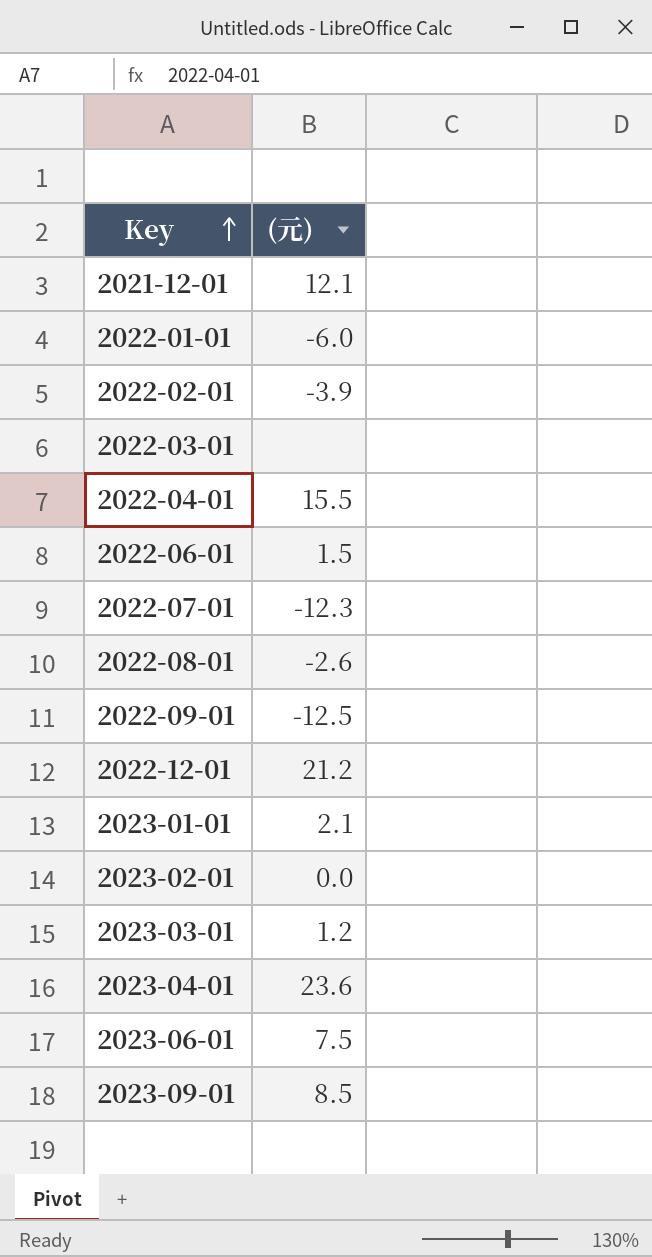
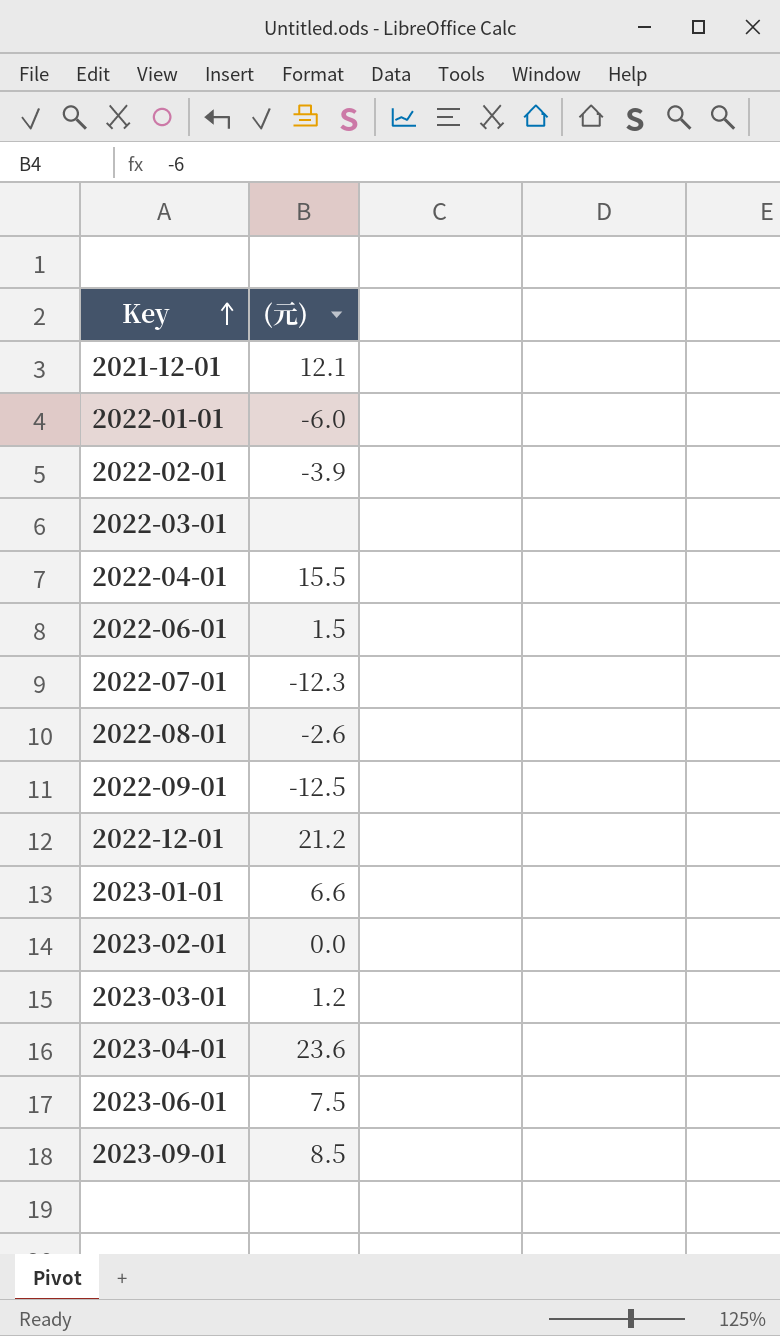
2023-01-01 | (元): 2.1 -> 6.6

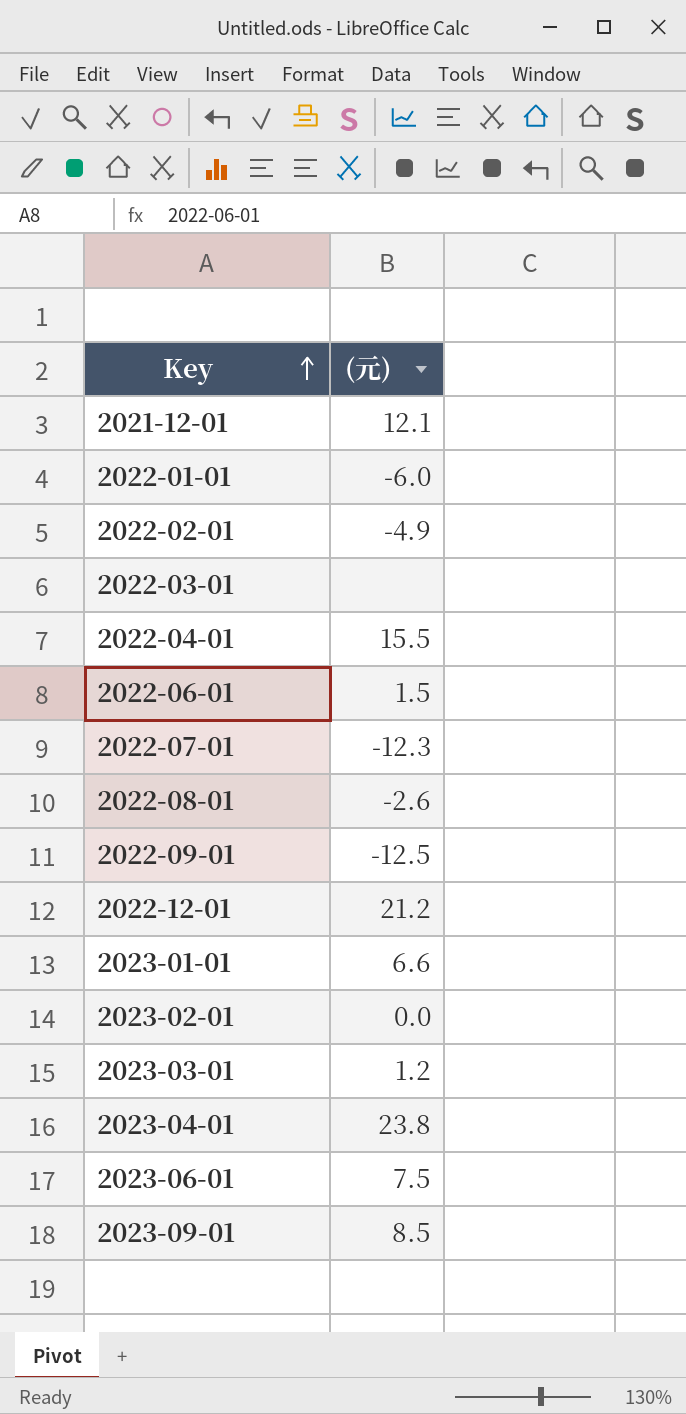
2022-02-01 | (元): -3.9 -> -4.9
2023-04-01 | (元): 23.6 -> 23.8

